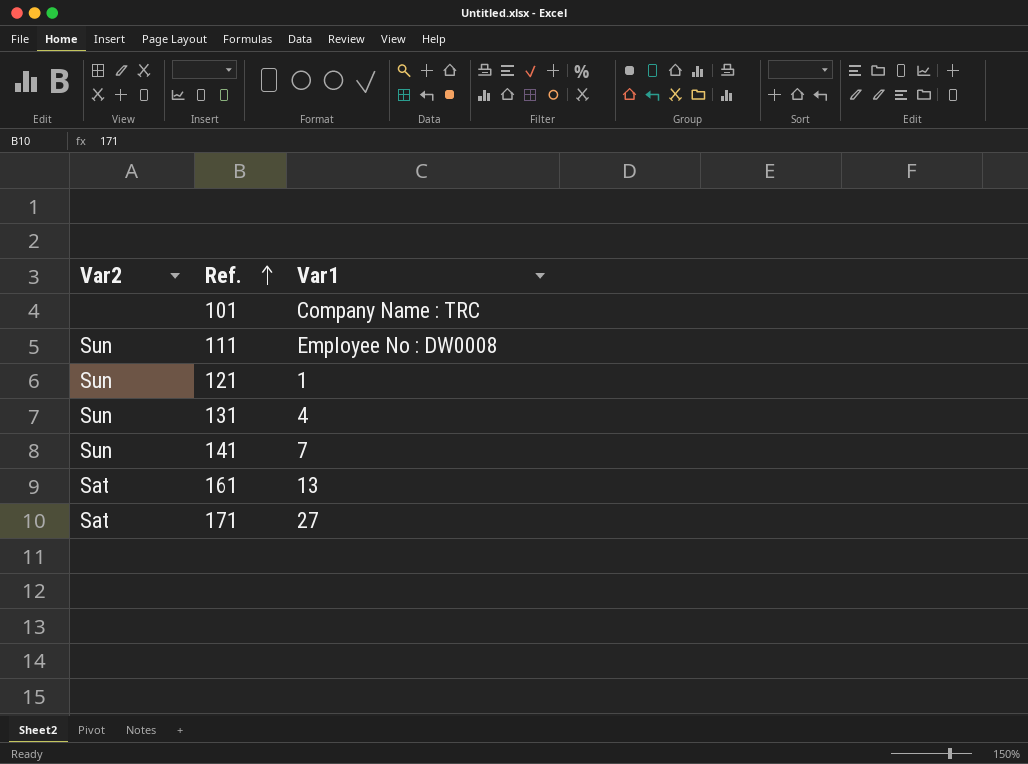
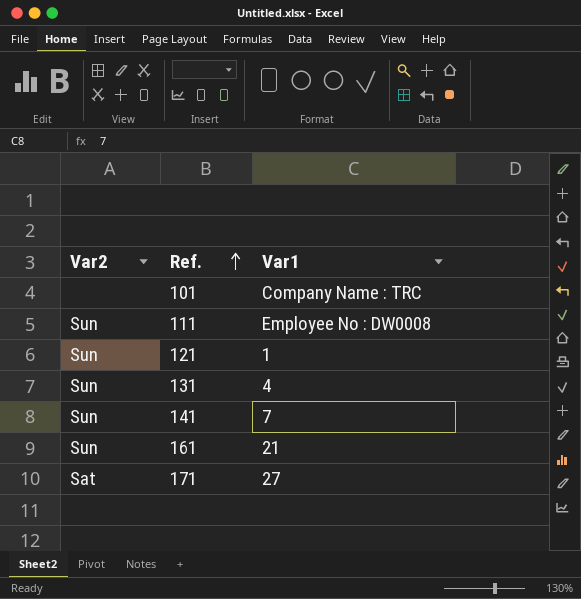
161 | Var2: Sat -> Sun
161 | Var1: 13 -> 21

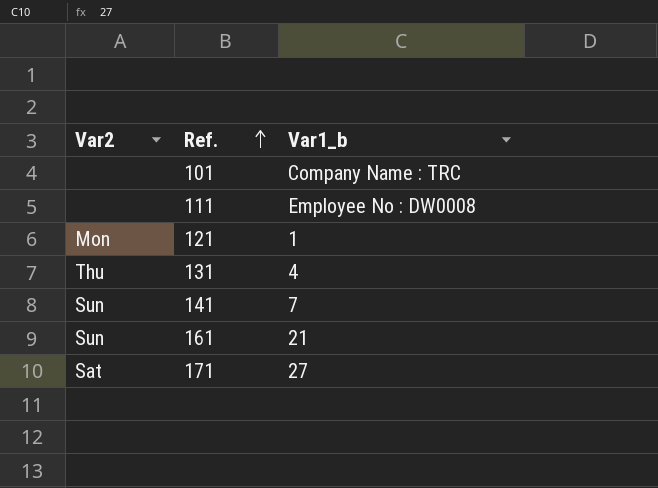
column name: Var1 -> Var1_b
111 | Var2: Sun -> none
121 | Var2: Sun -> Mon
131 | Var2: Sun -> Thu

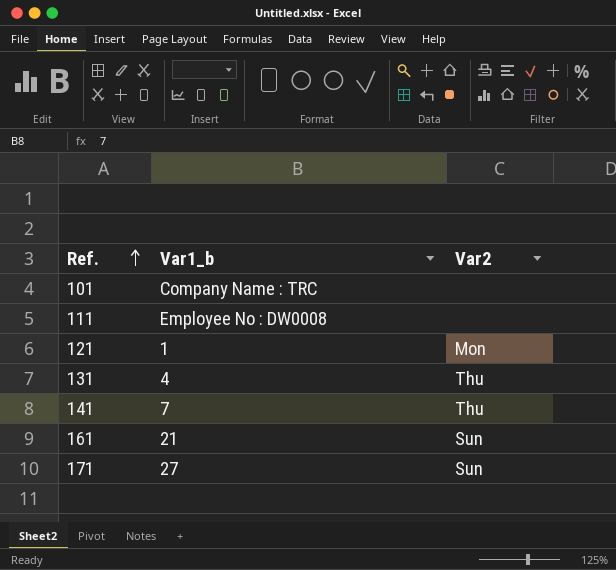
column Var2 | position: 1 -> 3
141 | Var2: Sun -> Thu
171 | Var2: Sat -> Sun

